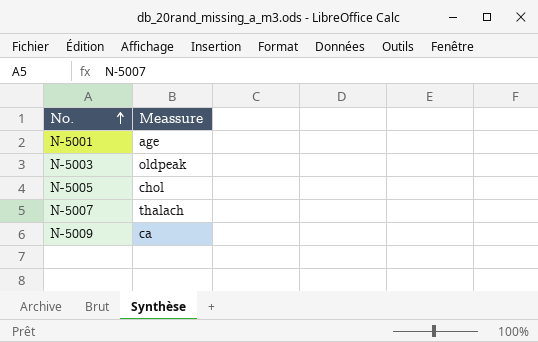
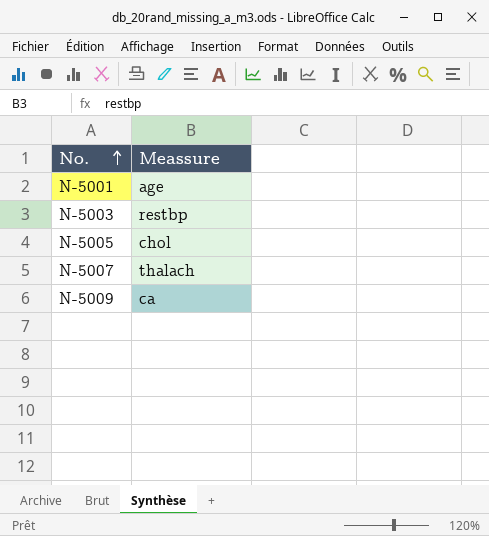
N-5003 | Meassure: oldpeak -> restbp

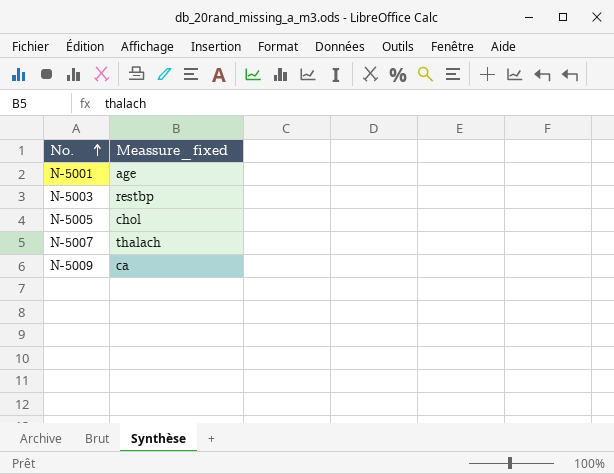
column name: Meassure -> Meassure_fixed

